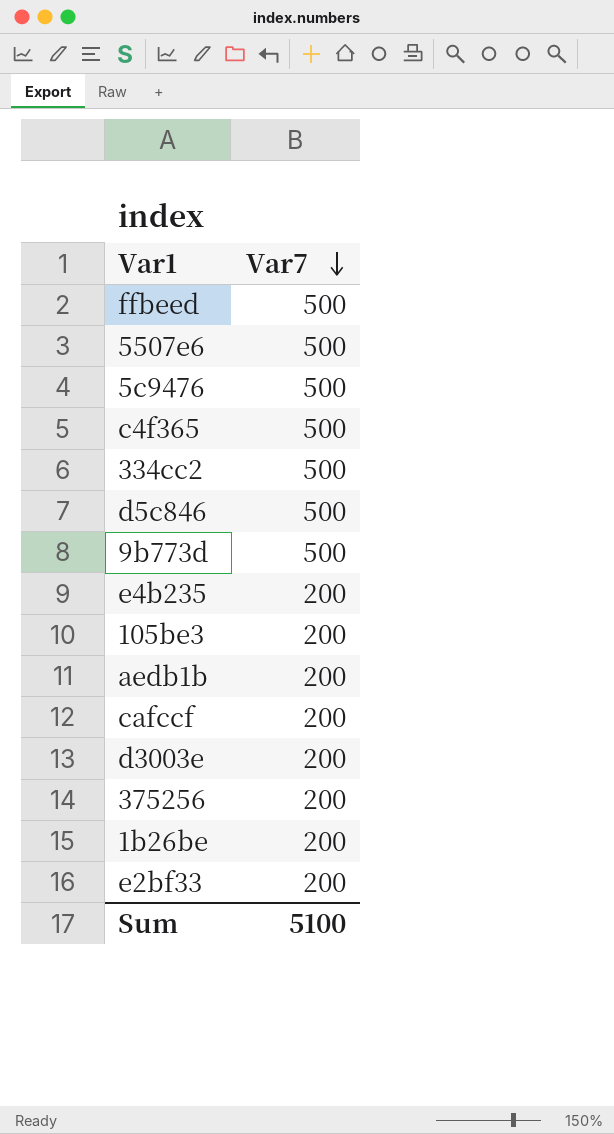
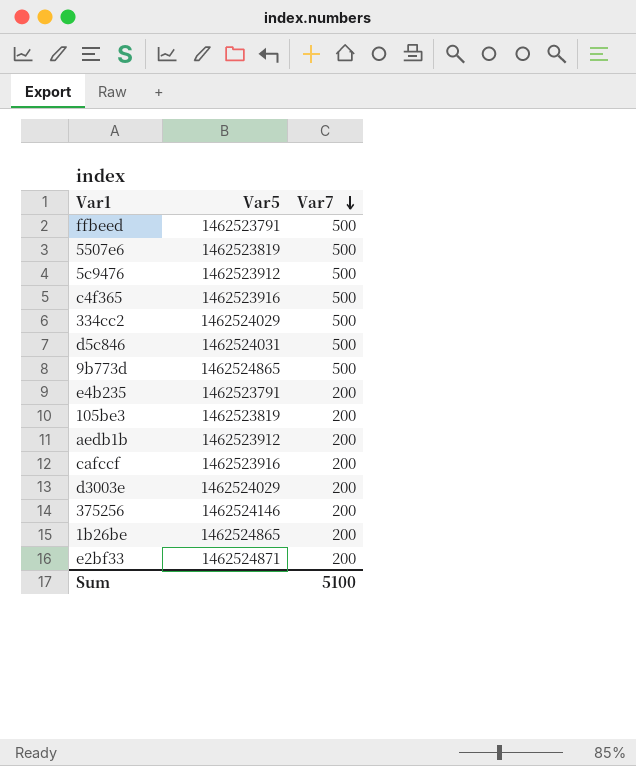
column Var5 | position: none -> 2

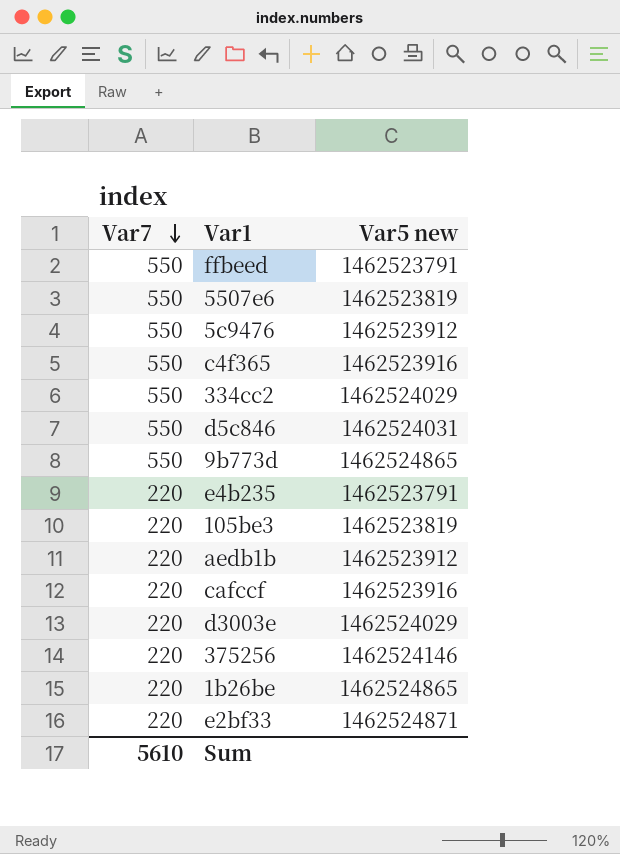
column Var7 | position: 3 -> 1
column name: Var5 -> Var5 new
ffbeed | Var7: 500 -> 550
5507e6 | Var7: 500 -> 550
5c9476 | Var7: 500 -> 550
c4f365 | Var7: 500 -> 550
334cc2 | Var7: 500 -> 550
d5c846 | Var7: 500 -> 550
9b773d | Var7: 500 -> 550
e4b235 | Var7: 200 -> 220
105be3 | Var7: 200 -> 220
aedb1b | Var7: 200 -> 220
cafccf | Var7: 200 -> 220
d3003e | Var7: 200 -> 220
375256 | Var7: 200 -> 220
1b26be | Var7: 200 -> 220
e2bf33 | Var7: 200 -> 220
Sum | Var7: 5100 -> 5610

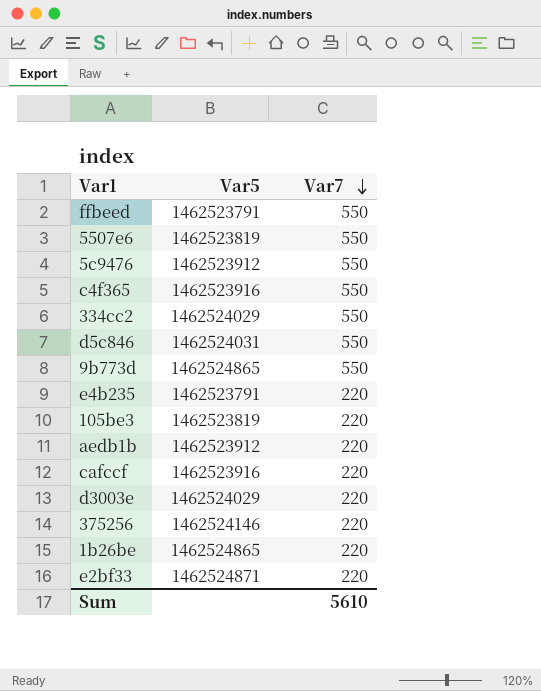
column name: Var5 new -> Var5
column Var7 | position: 1 -> 3

